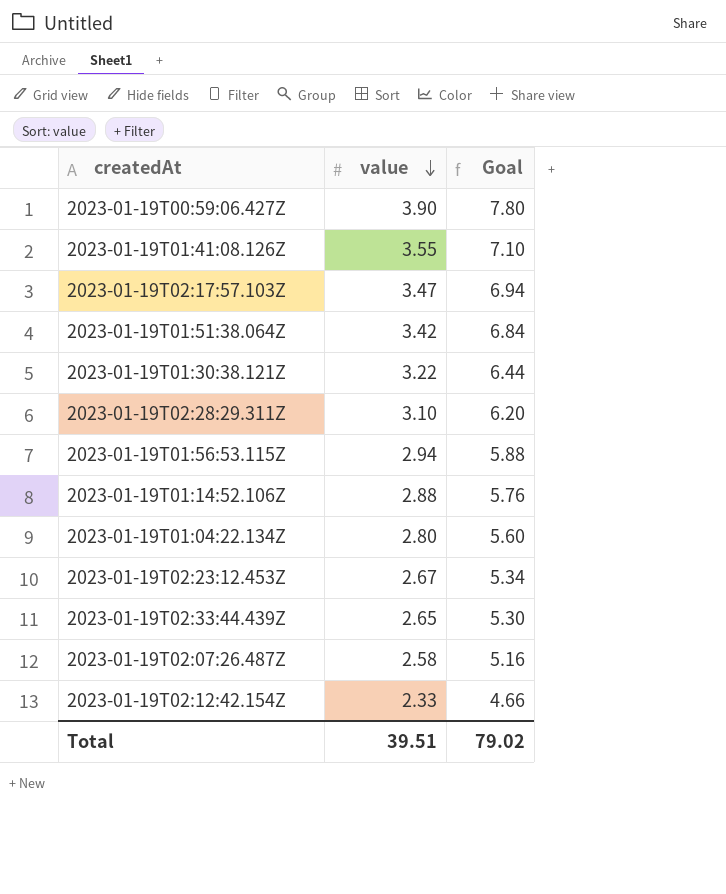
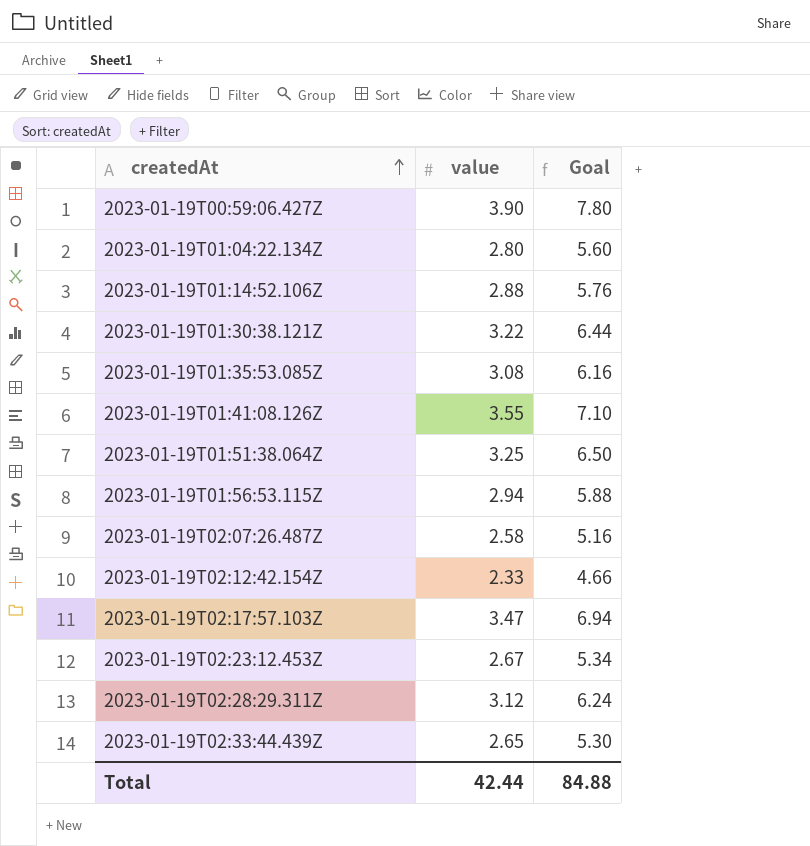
row order: value descending -> createdAt ascending
row 2023-01-19T01:35:53.085Z: none -> 3.08 | 6.16
2023-01-19T01:51:38.064Z | value: 3.42 -> 3.25
2023-01-19T01:51:38.064Z | Goal: 6.84 -> 6.50
2023-01-19T02:28:29.311Z | value: 3.10 -> 3.12
2023-01-19T02:28:29.311Z | Goal: 6.20 -> 6.24
Total | value: 39.51 -> 42.44
Total | Goal: 79.02 -> 84.88

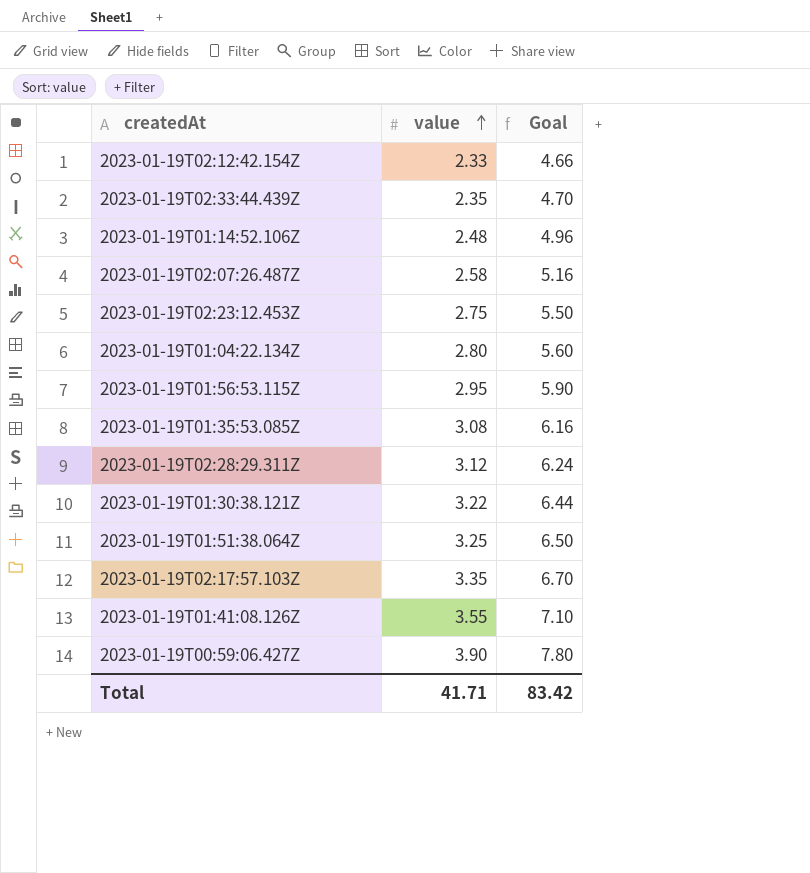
row order: createdAt ascending -> value ascending
2023-01-19T02:33:44.439Z | value: 2.65 -> 2.35
2023-01-19T02:33:44.439Z | Goal: 5.30 -> 4.70
2023-01-19T01:14:52.106Z | value: 2.88 -> 2.48
2023-01-19T01:14:52.106Z | Goal: 5.76 -> 4.96
2023-01-19T02:23:12.453Z | value: 2.67 -> 2.75
2023-01-19T02:23:12.453Z | Goal: 5.34 -> 5.50
2023-01-19T01:56:53.115Z | value: 2.94 -> 2.95
2023-01-19T01:56:53.115Z | Goal: 5.88 -> 5.90
2023-01-19T02:17:57.103Z | value: 3.47 -> 3.35
2023-01-19T02:17:57.103Z | Goal: 6.94 -> 6.70
Total | value: 42.44 -> 41.71
Total | Goal: 84.88 -> 83.42

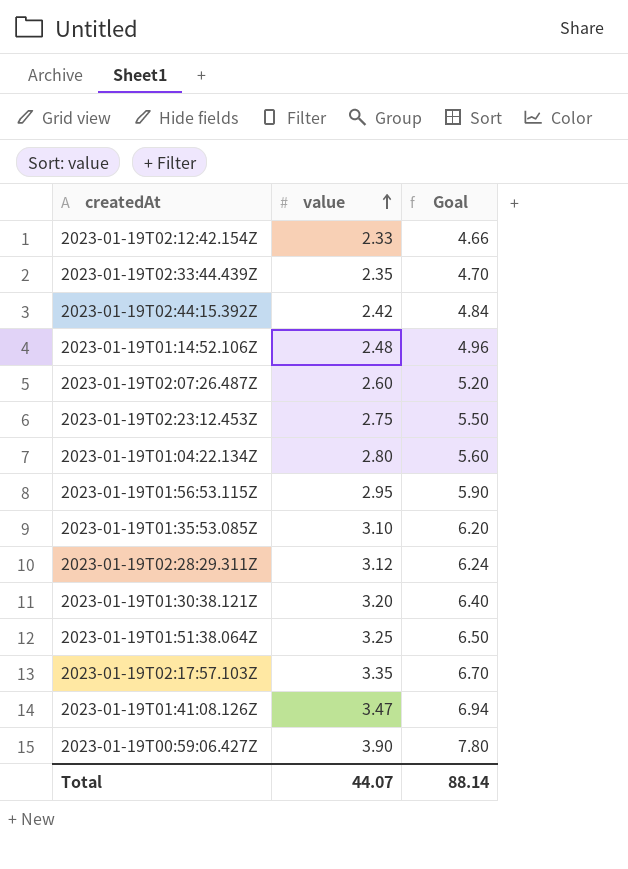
row 2023-01-19T02:44:15.392Z: none -> 2.42 | 4.84
2023-01-19T02:07:26.487Z | value: 2.58 -> 2.60
2023-01-19T02:07:26.487Z | Goal: 5.16 -> 5.20
2023-01-19T01:35:53.085Z | value: 3.08 -> 3.10
2023-01-19T01:35:53.085Z | Goal: 6.16 -> 6.20
2023-01-19T01:30:38.121Z | value: 3.22 -> 3.20
2023-01-19T01:30:38.121Z | Goal: 6.44 -> 6.40
2023-01-19T01:41:08.126Z | value: 3.55 -> 3.47
2023-01-19T01:41:08.126Z | Goal: 7.10 -> 6.94
Total | value: 41.71 -> 44.07
Total | Goal: 83.42 -> 88.14

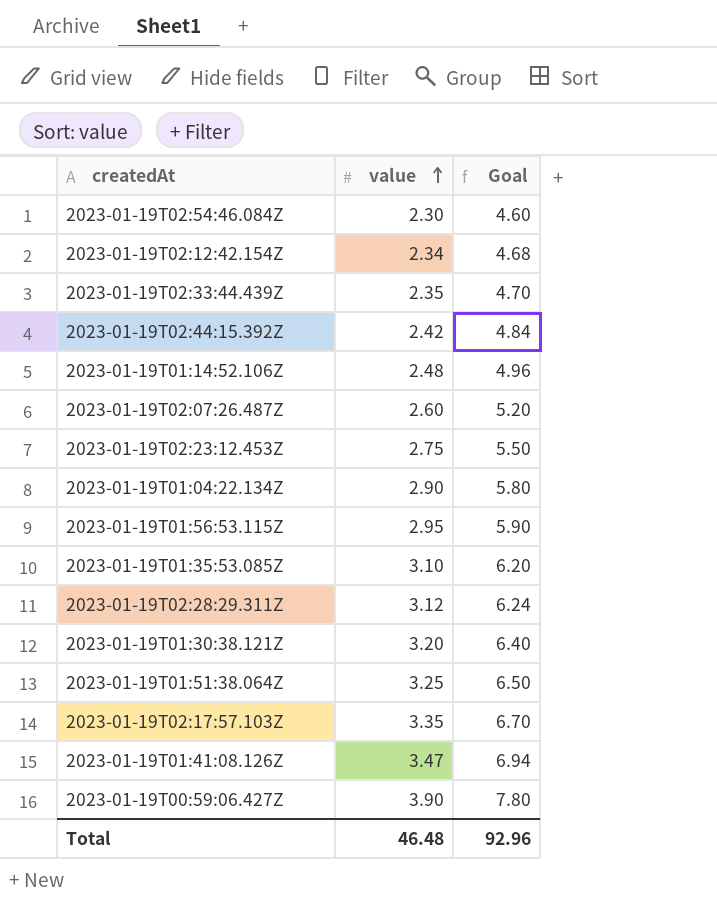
row 2023-01-19T02:54:46.084Z: none -> 2.30 | 4.60
2023-01-19T02:12:42.154Z | value: 2.33 -> 2.34
2023-01-19T02:12:42.154Z | Goal: 4.66 -> 4.68
2023-01-19T01:04:22.134Z | value: 2.80 -> 2.90
2023-01-19T01:04:22.134Z | Goal: 5.60 -> 5.80
Total | value: 44.07 -> 46.48
Total | Goal: 88.14 -> 92.96

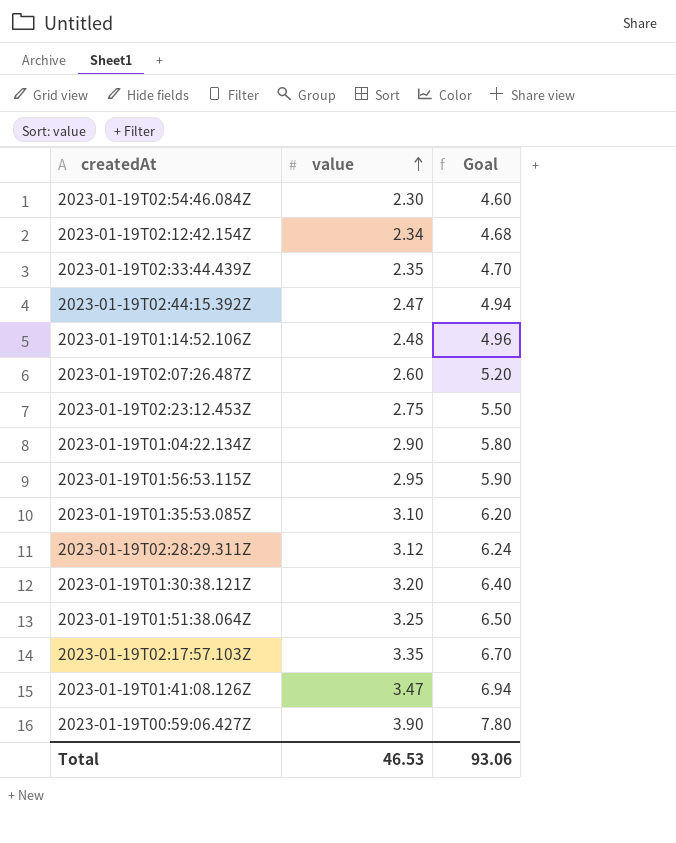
2023-01-19T02:44:15.392Z | value: 2.42 -> 2.47
2023-01-19T02:44:15.392Z | Goal: 4.84 -> 4.94
Total | value: 46.48 -> 46.53
Total | Goal: 92.96 -> 93.06

